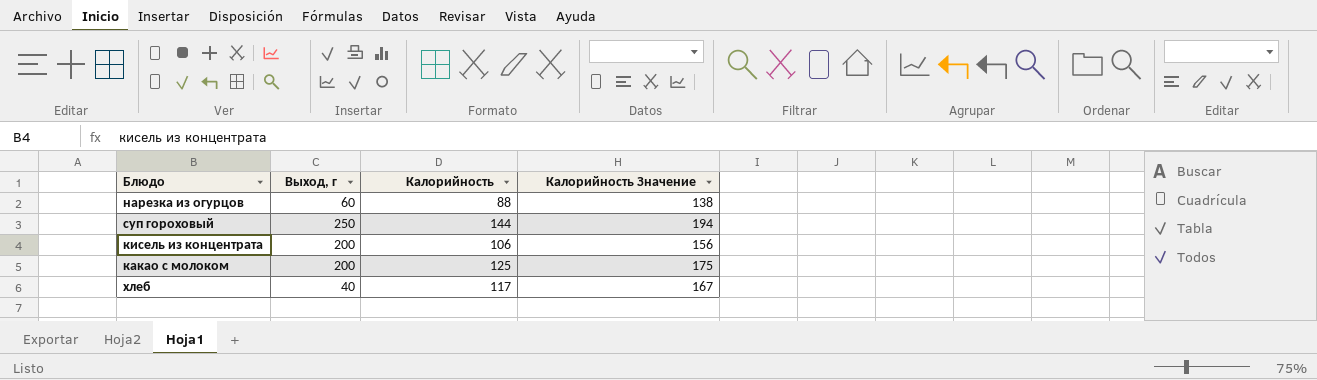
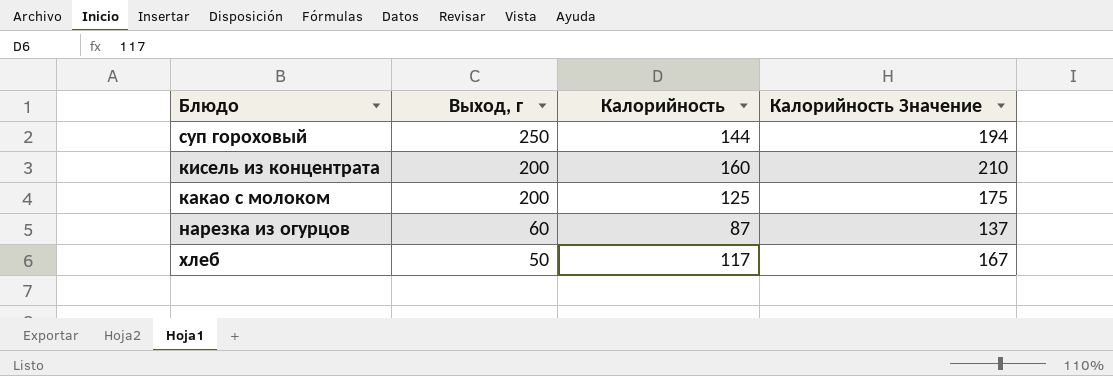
row order: none -> Выход, г descending
кисель из концентрата | Калорийность: 106 -> 160
кисель из концентрата | Калорийность Значение: 156 -> 210
нарезка из огурцов | Калорийность: 88 -> 87
нарезка из огурцов | Калорийность Значение: 138 -> 137
хлеб | Выход, г: 40 -> 50

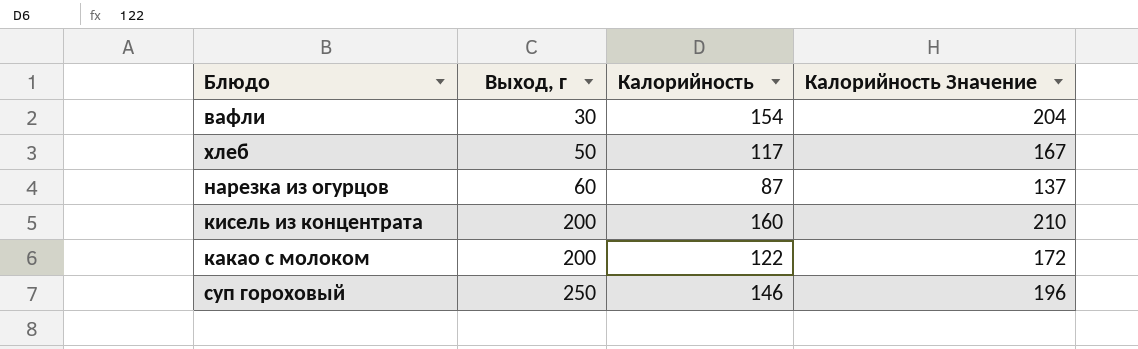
row order: Выход, г descending -> Выход, г ascending
row вафли: none -> 30 | 154 | 204
какао с молоком | Калорийность: 125 -> 122
какао с молоком | Калорийность Значение: 175 -> 172
суп гороховый | Калорийность: 144 -> 146
суп гороховый | Калорийность Значение: 194 -> 196

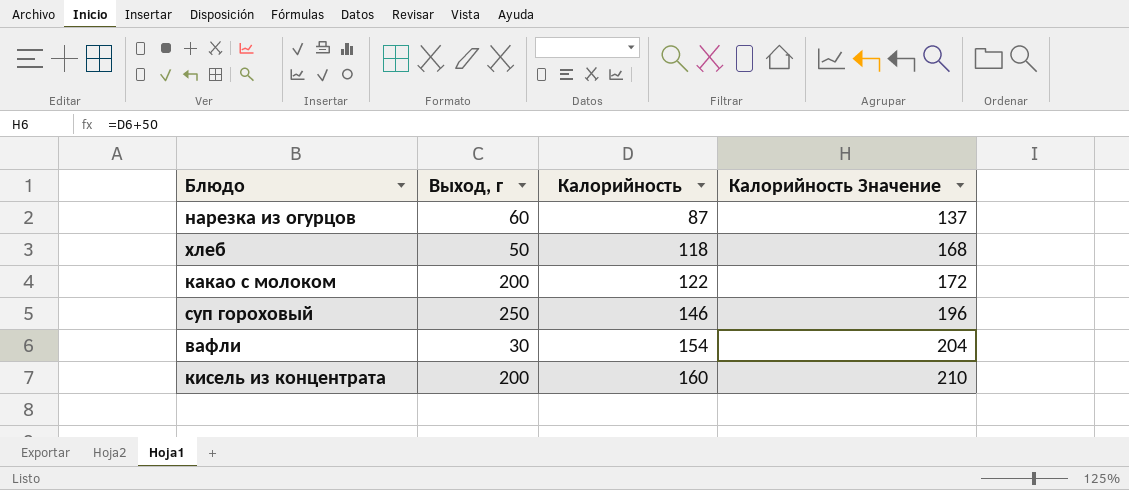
row order: Выход, г ascending -> Калорийность ascending
хлеб | Калорийность: 117 -> 118
хлеб | Калорийность Значение: 167 -> 168

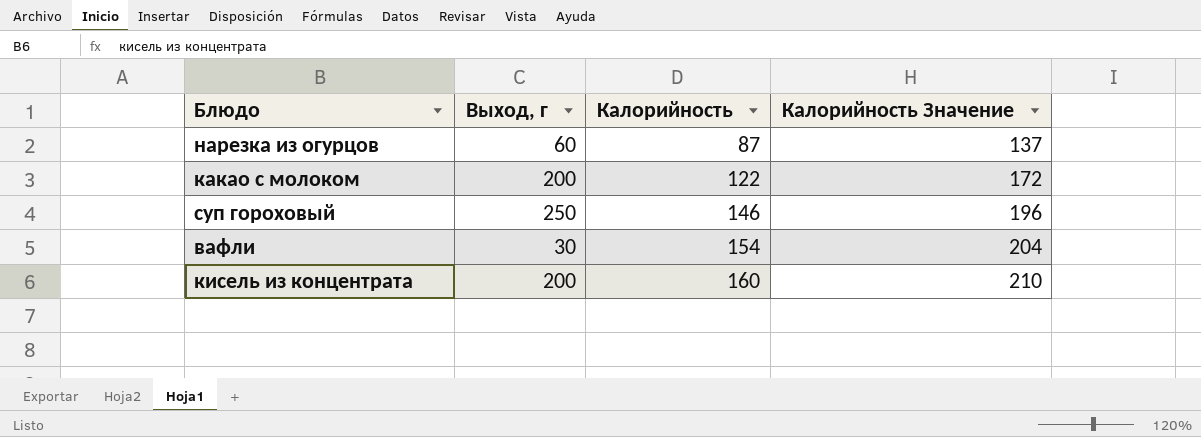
row хлеб: 50 | 118 | 168 -> none

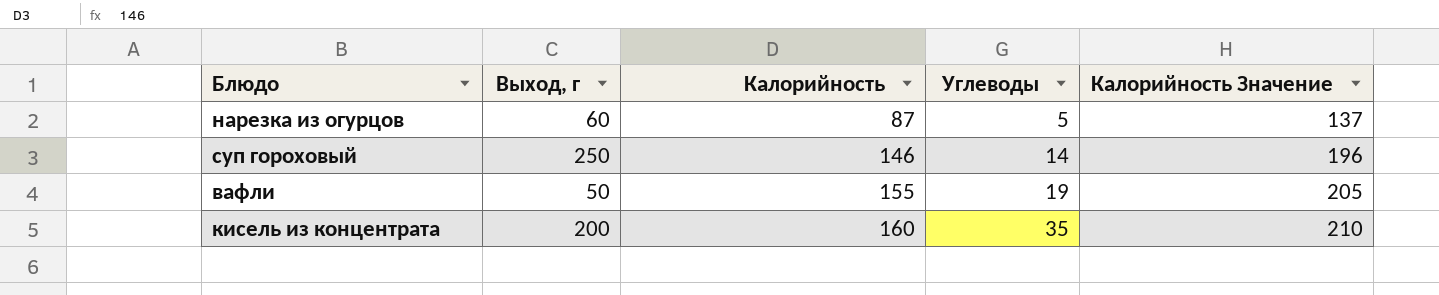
column Углеводы | position: none -> 4
row какао с молоком: 200 | 122 | 172 -> none
вафли | Выход, г: 30 -> 50
вафли | Калорийность: 154 -> 155
вафли | Калорийность Значение: 204 -> 205

